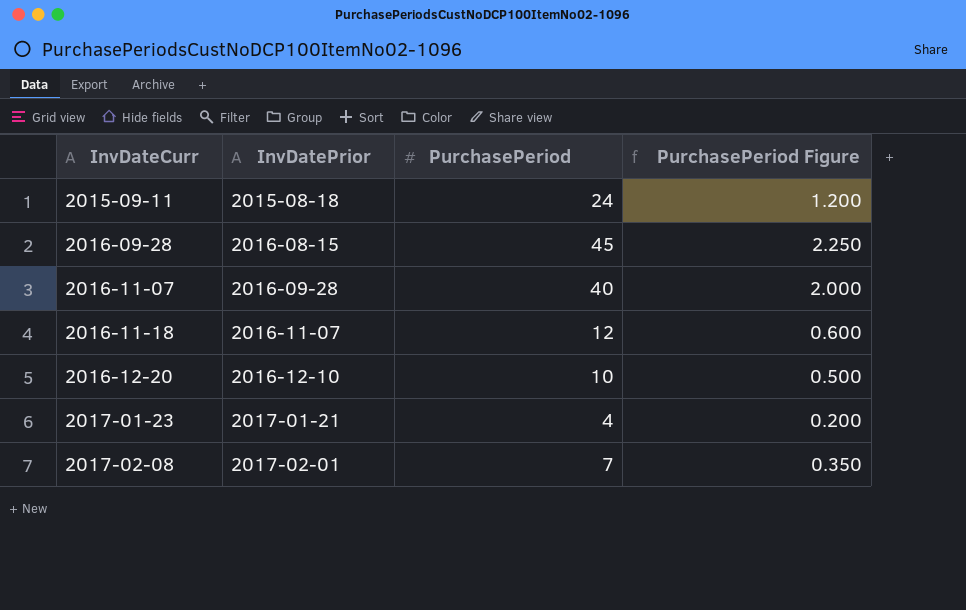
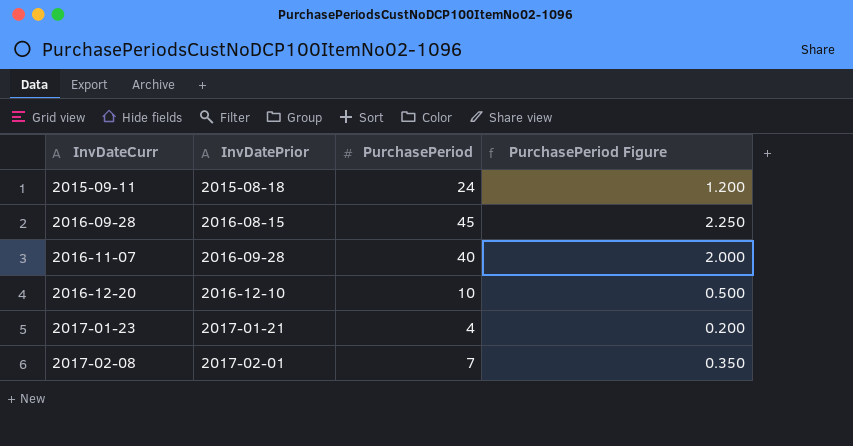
row 2016-11-18: 2016-11-07 | 12 | 0.600 -> none

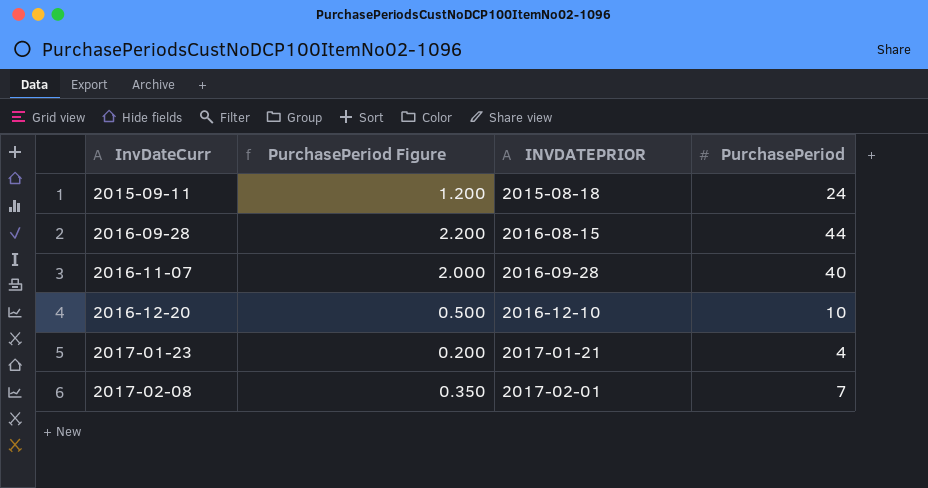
column PurchasePeriod Figure | position: 4 -> 2
column name: InvDatePrior -> INVDATEPRIOR
2016-09-28 | PurchasePeriod Figure: 2.250 -> 2.200
2016-09-28 | PurchasePeriod: 45 -> 44

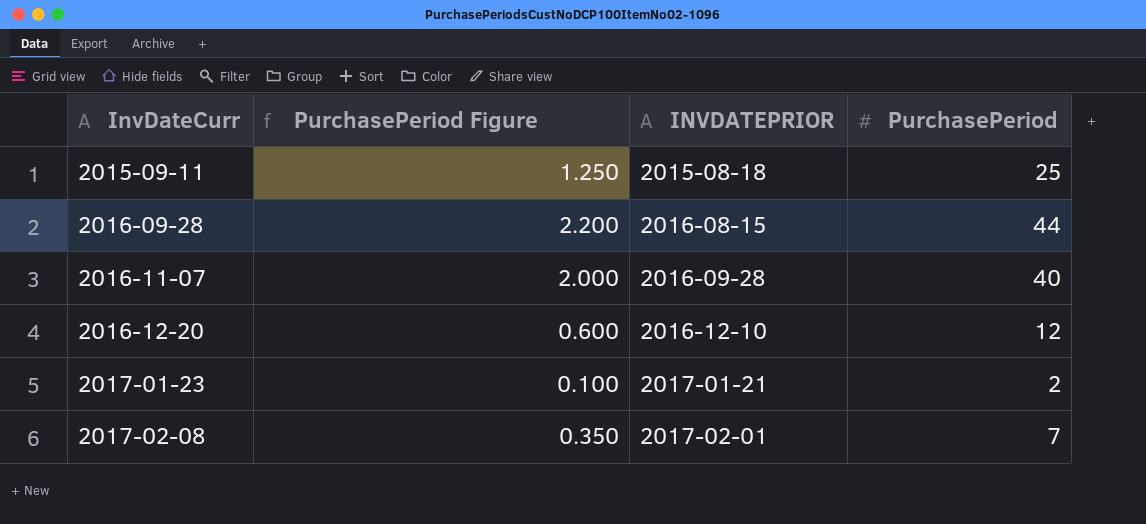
2015-09-11 | PurchasePeriod Figure: 1.200 -> 1.250
2015-09-11 | PurchasePeriod: 24 -> 25
2016-12-20 | PurchasePeriod Figure: 0.500 -> 0.600
2016-12-20 | PurchasePeriod: 10 -> 12
2017-01-23 | PurchasePeriod Figure: 0.200 -> 0.100
2017-01-23 | PurchasePeriod: 4 -> 2

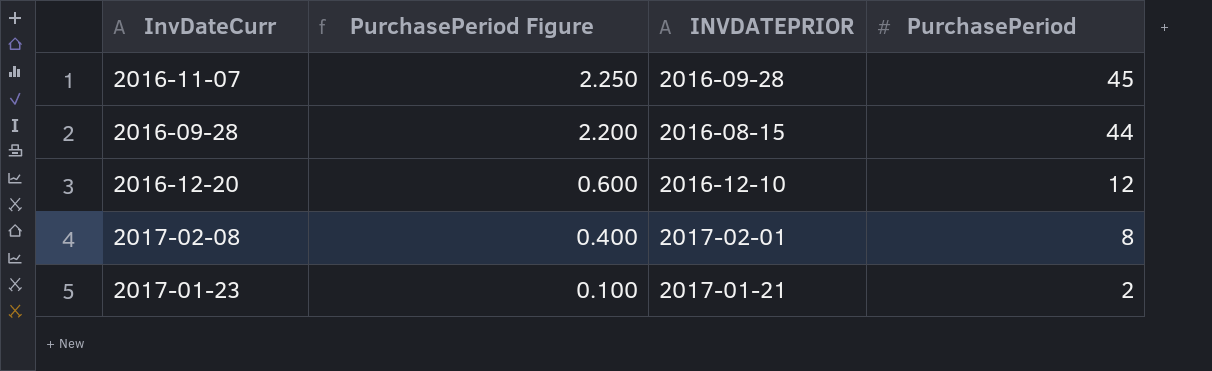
row order: InvDateCurr ascending -> PurchasePeriod Figure descending
row 2015-09-11: 1.250 | 2015-08-18 | 25 -> none
2016-11-07 | PurchasePeriod Figure: 2.000 -> 2.250
2016-11-07 | PurchasePeriod: 40 -> 45
2017-02-08 | PurchasePeriod Figure: 0.350 -> 0.400
2017-02-08 | PurchasePeriod: 7 -> 8

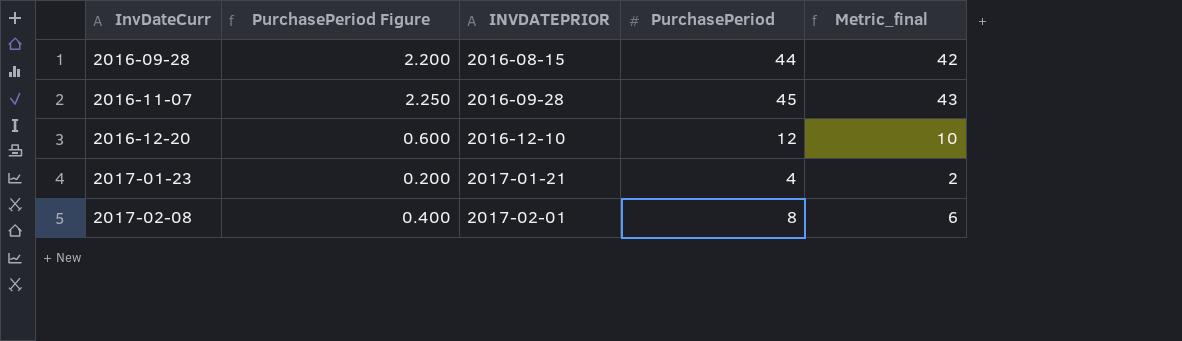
row order: PurchasePeriod Figure descending -> InvDateCurr ascending
column Metric_final | formula: none -> [PurchasePeriod] - 2
2017-01-23 | PurchasePeriod Figure: 0.100 -> 0.200
2017-01-23 | PurchasePeriod: 2 -> 4

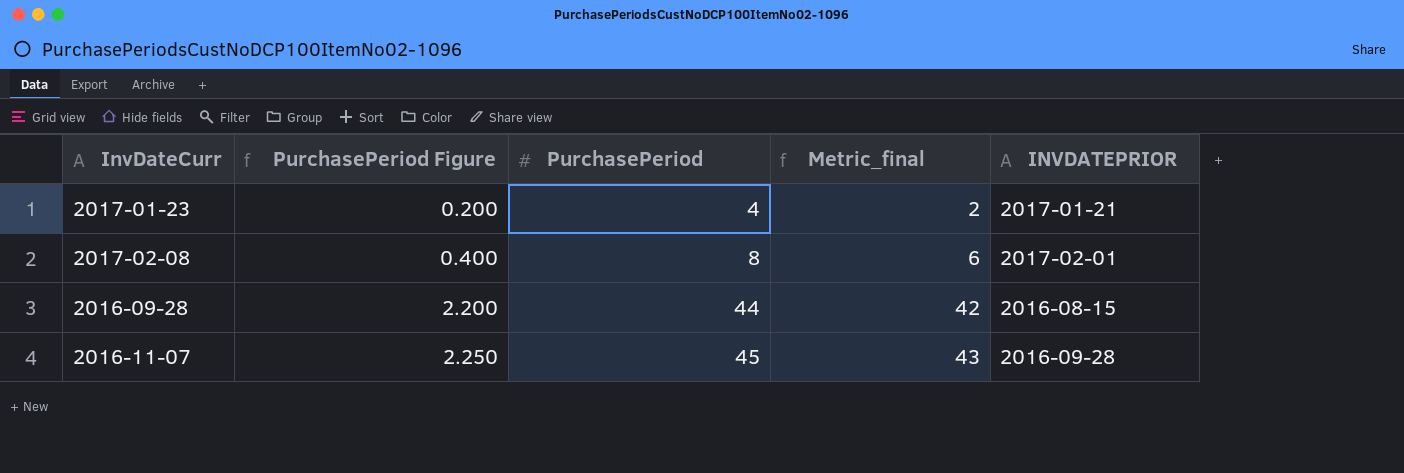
row order: InvDateCurr ascending -> PurchasePeriod Figure ascending
column INVDATEPRIOR | position: 3 -> 5
row 2016-12-20: 0.600 | 2016-12-10 | 12 | 10 -> none

